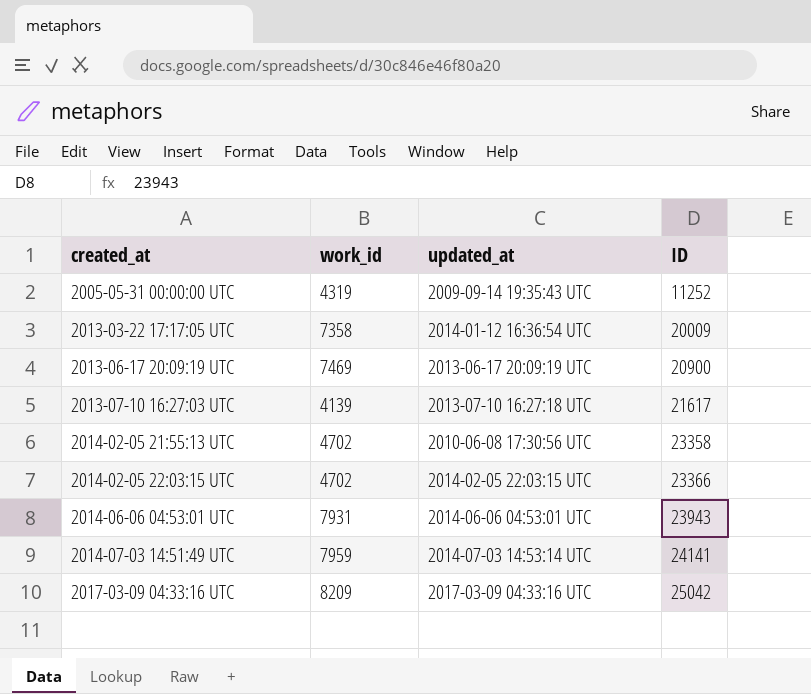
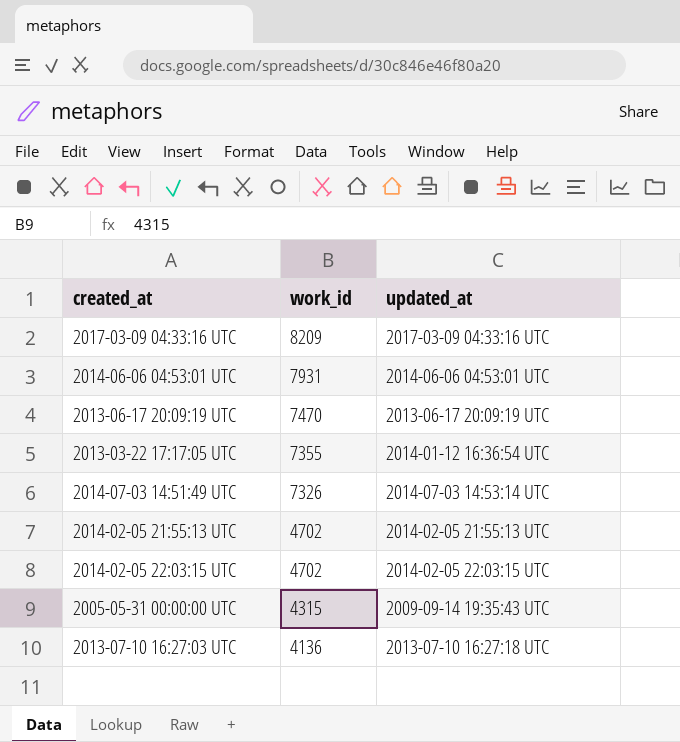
row order: created_at ascending -> work_id descending
column ID | position: 4 -> none
2013-06-17 20:09:19 UTC | work_id: 7469 -> 7470
2013-03-22 17:17:05 UTC | work_id: 7358 -> 7355
2014-07-03 14:51:49 UTC | work_id: 7959 -> 7326
2014-02-05 21:55:13 UTC | updated_at: 2010-06-08 17:30:56 UTC -> 2014-02-05 21:55:13 UTC
2005-05-31 00:00:00 UTC | work_id: 4319 -> 4315
2013-07-10 16:27:03 UTC | work_id: 4139 -> 4136

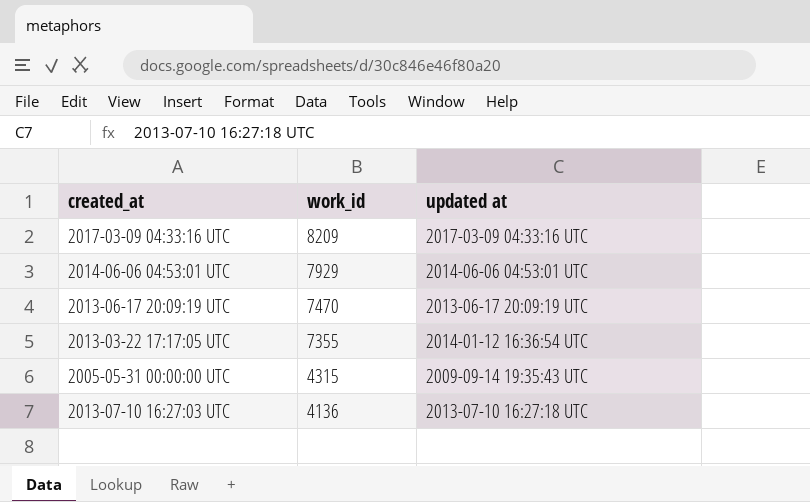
column name: updated_at -> updated at
row 2014-07-03 14:51:49 UTC: 7326 | 2014-07-03 14:53:14 UTC -> none
row 2014-02-05 21:55:13 UTC: 4702 | 2014-02-05 21:55:13 UTC -> none
row 2014-02-05 22:03:15 UTC: 4702 | 2014-02-05 22:03:15 UTC -> none
2014-06-06 04:53:01 UTC | work_id: 7931 -> 7929

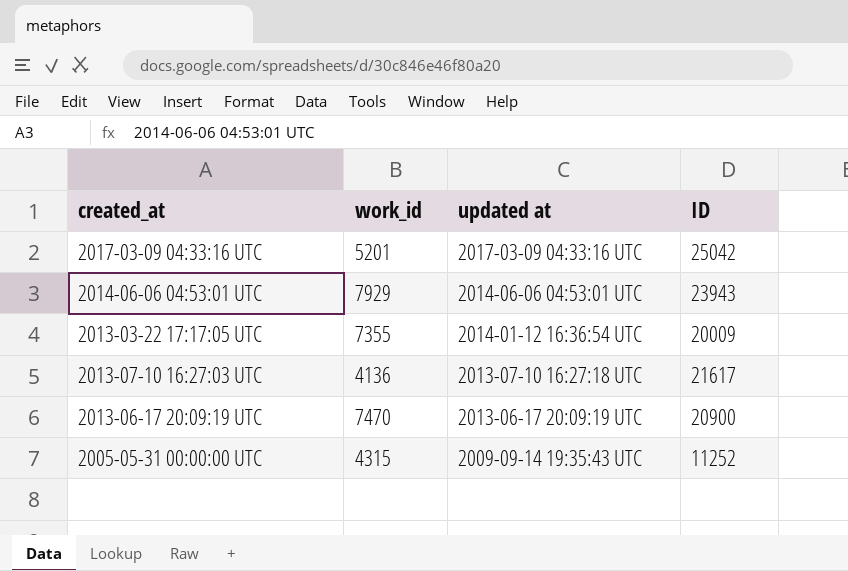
row order: work_id descending -> updated at descending
column ID | position: none -> 4
2017-03-09 04:33:16 UTC | work_id: 8209 -> 5201

